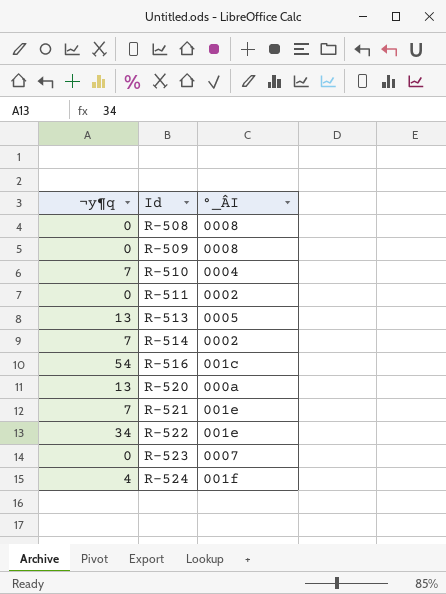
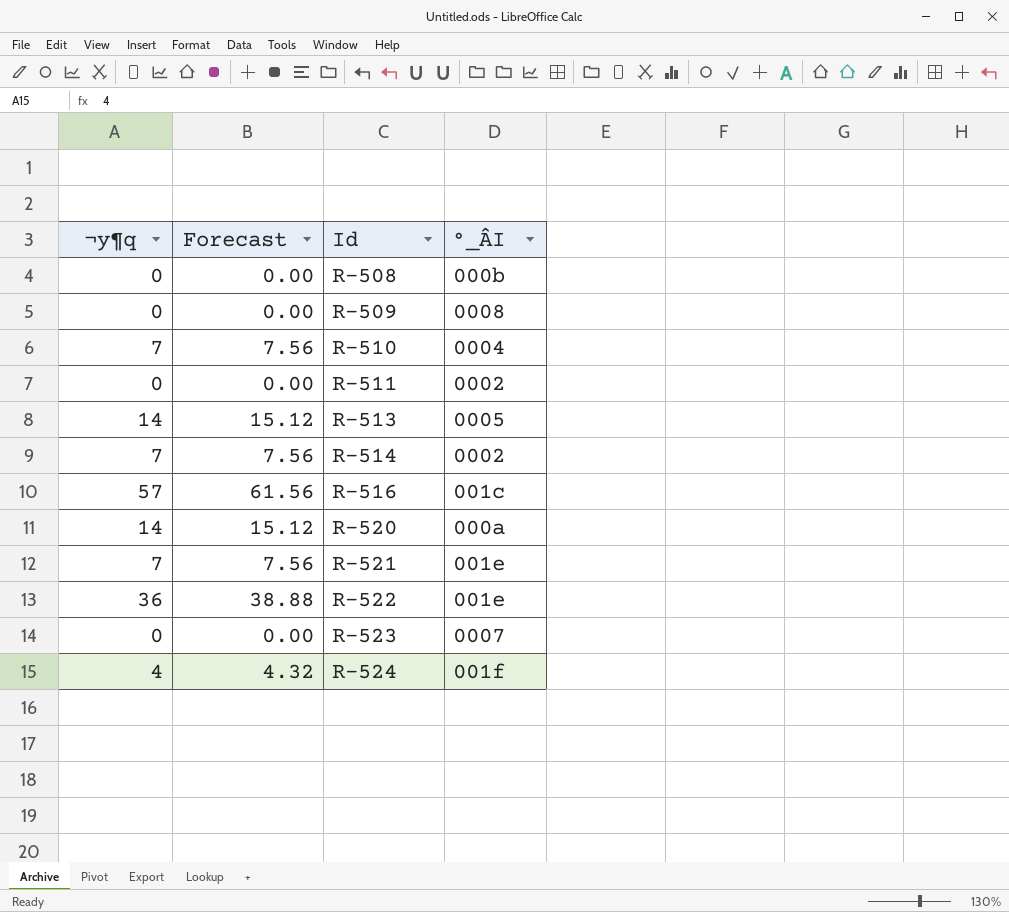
column Forecast | formula: none -> [¬y¶q] * 1.08
R-508 | °_ÂI: 0008 -> 000b
R-513 | ¬y¶q: 13 -> 14
R-516 | ¬y¶q: 54 -> 57
R-520 | ¬y¶q: 13 -> 14
R-522 | ¬y¶q: 34 -> 36

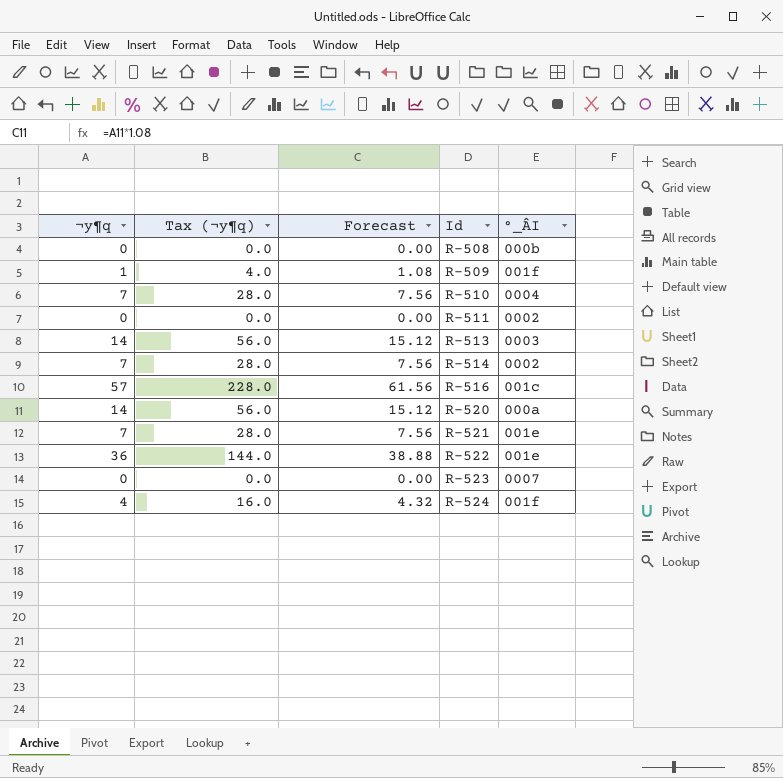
column Tax (¬y¶q) | formula: none -> [¬y¶q] * 4
R-509 | ¬y¶q: 0 -> 1
R-509 | Forecast: 0.00 -> 1.08
R-509 | °_ÂI: 0008 -> 001f
R-513 | °_ÂI: 0005 -> 0003

